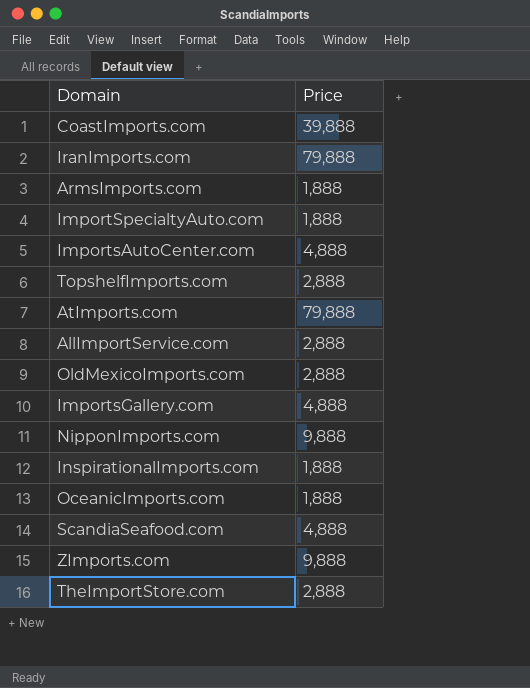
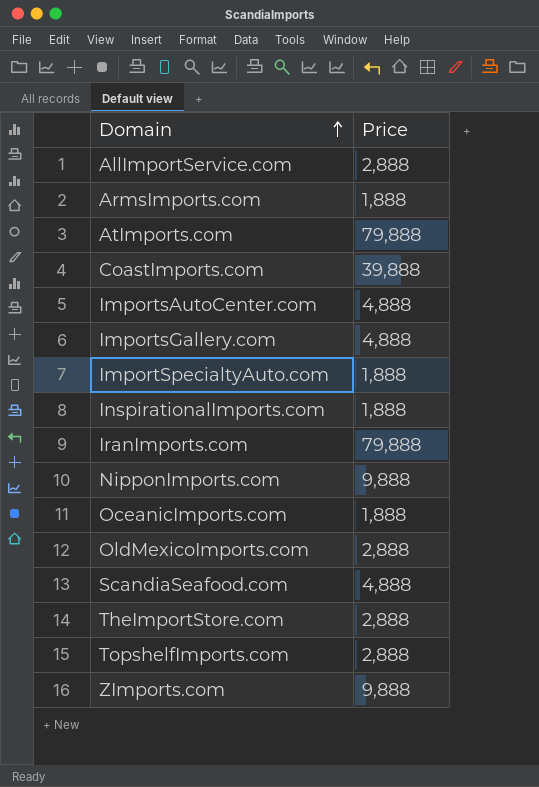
row order: none -> Domain ascending

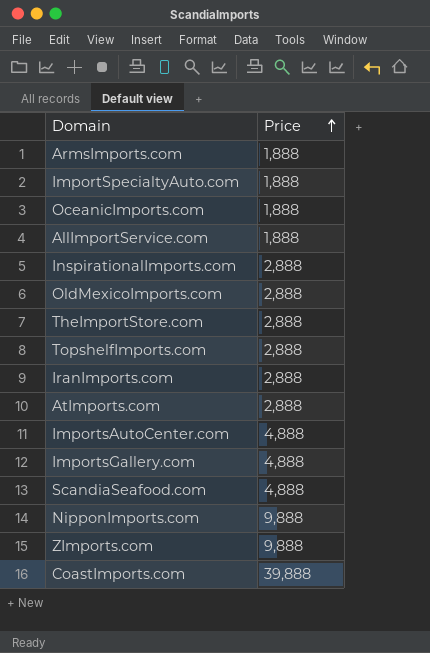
row order: Domain ascending -> Price ascending
AllImportService.com | Price: 2,888 -> 1,888
InspirationalImports.com | Price: 1,888 -> 2,888
IranImports.com | Price: 79,888 -> 2,888
AtImports.com | Price: 79,888 -> 2,888

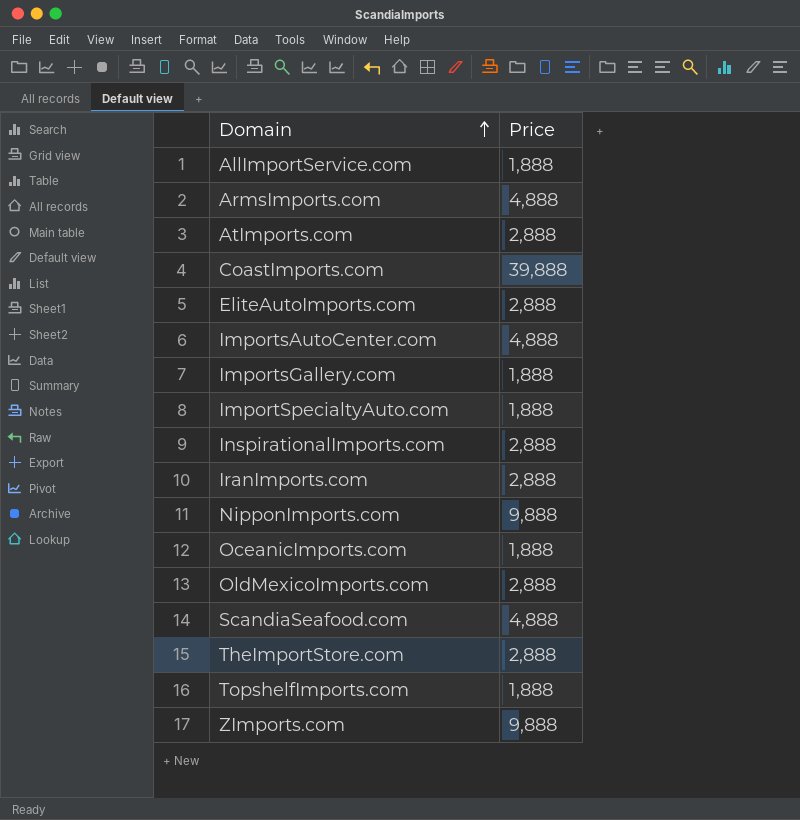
row order: Price ascending -> Domain ascending
ArmsImports.com | Price: 1,888 -> 4,888
row EliteAutoImports.com: none -> 2,888
ImportsGallery.com | Price: 4,888 -> 1,888
TopshelfImports.com | Price: 2,888 -> 1,888

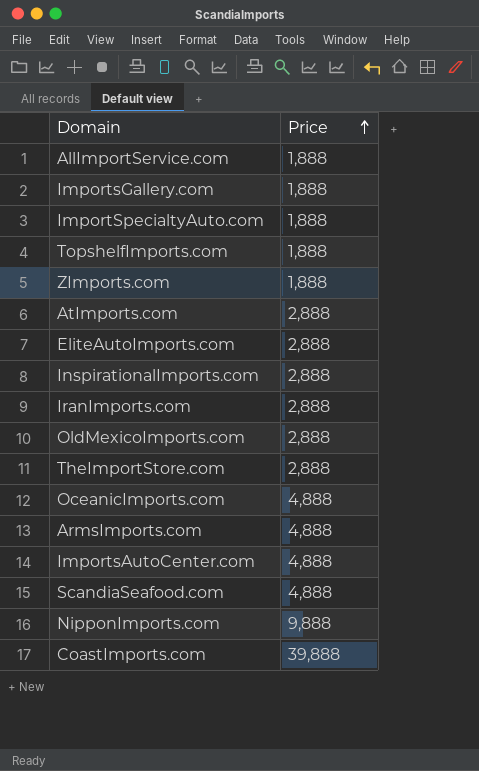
row order: Domain ascending -> Price ascending
ZImports.com | Price: 9,888 -> 1,888
OceanicImports.com | Price: 1,888 -> 4,888

